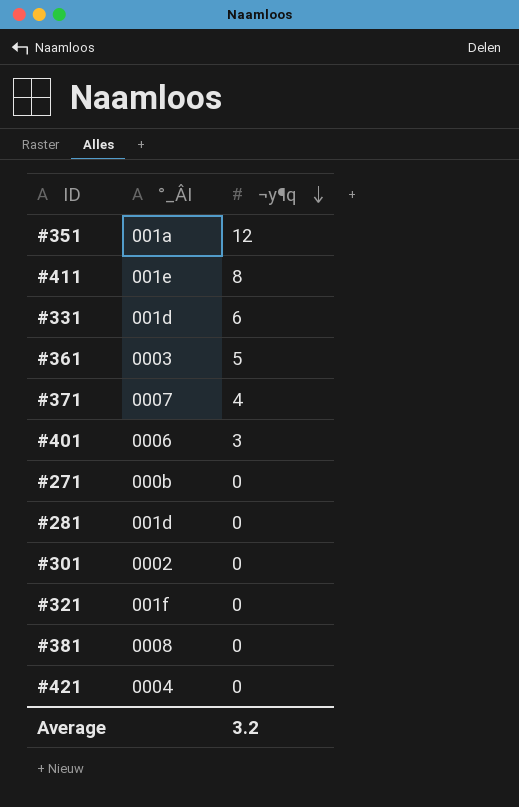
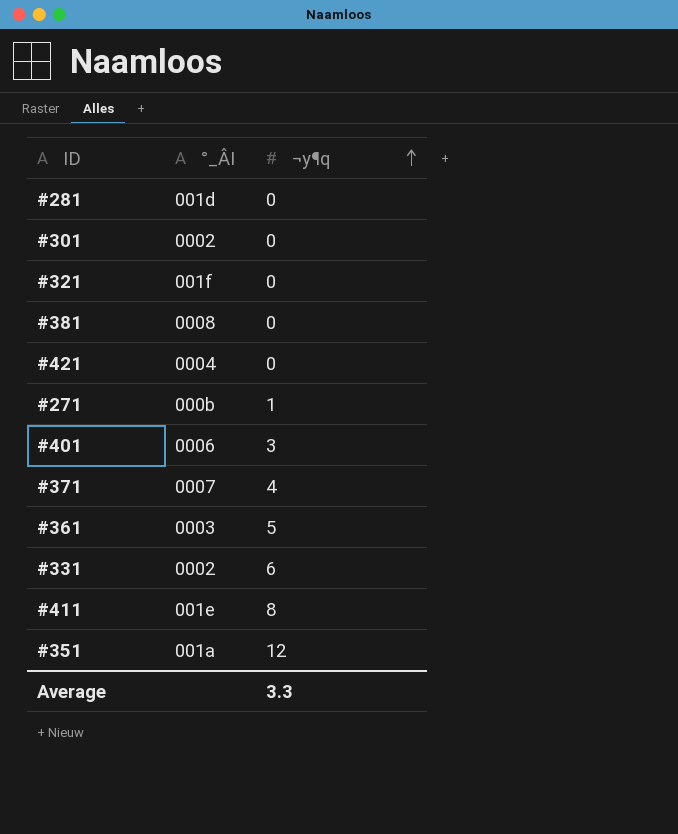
row order: ¬y¶q descending -> ¬y¶q ascending
#271 | ¬y¶q: 0 -> 1
#331 | °_ÂI: 001d -> 0002
Average | ¬y¶q: 3.2 -> 3.3

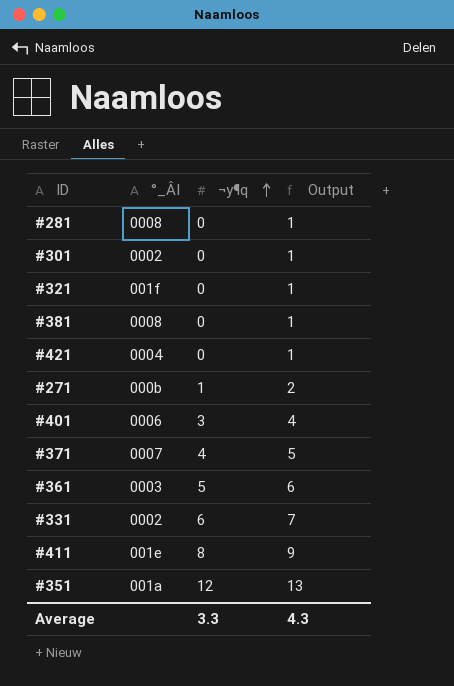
column Output | formula: none -> [¬y¶q] + 1
#281 | °_ÂI: 001d -> 0008

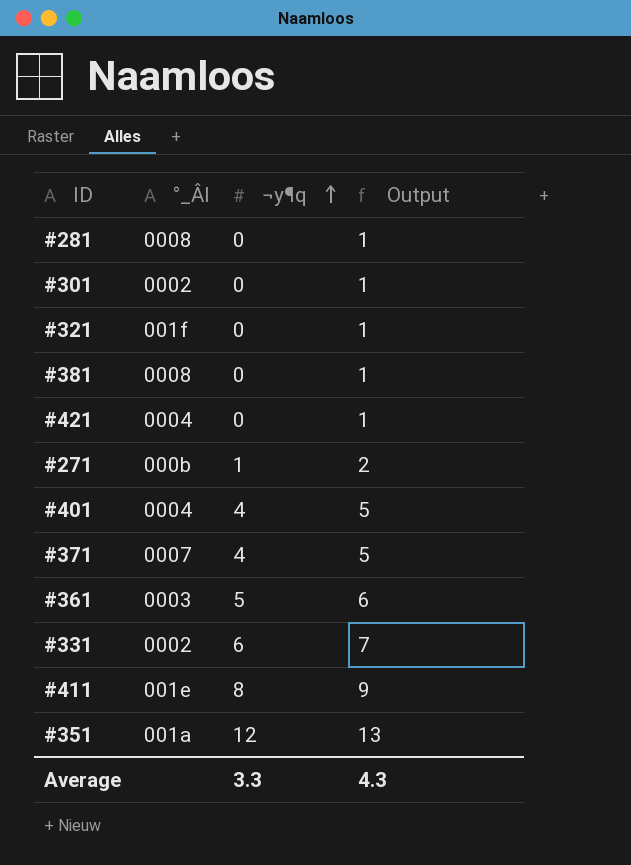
#401 | °_ÂI: 0006 -> 0004
#401 | ¬y¶q: 3 -> 4
#401 | Output: 4 -> 5

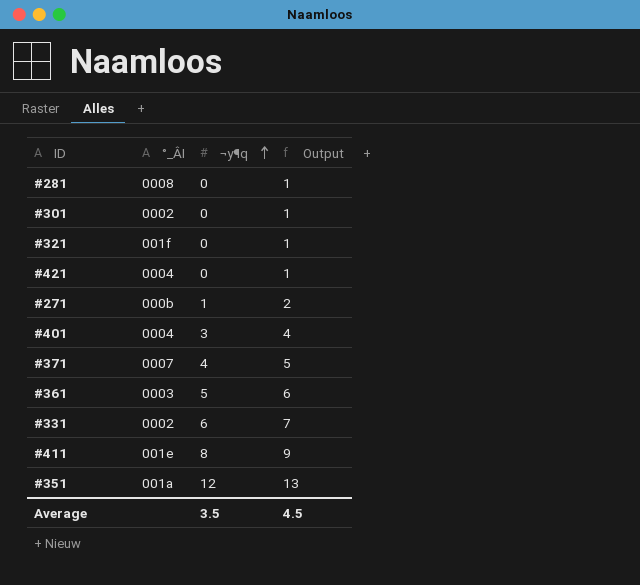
row #381: 0008 | 0 | 1 -> none
#401 | ¬y¶q: 4 -> 3
#401 | Output: 5 -> 4
Average | ¬y¶q: 3.3 -> 3.5
Average | Output: 4.3 -> 4.5

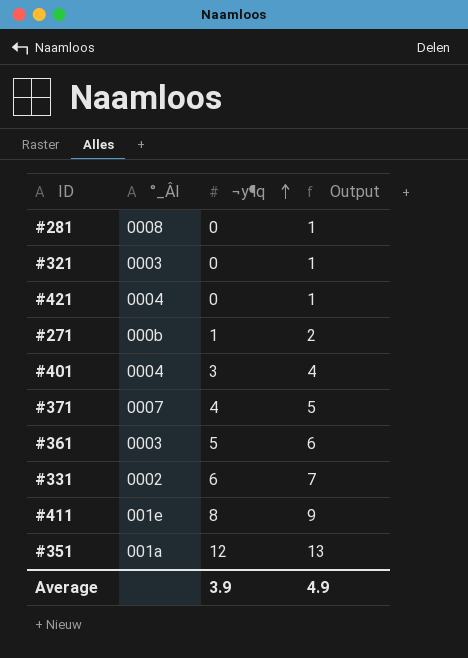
row #301: 0002 | 0 | 1 -> none
#321 | °_ÂI: 001f -> 0003
Average | ¬y¶q: 3.5 -> 3.9
Average | Output: 4.5 -> 4.9

